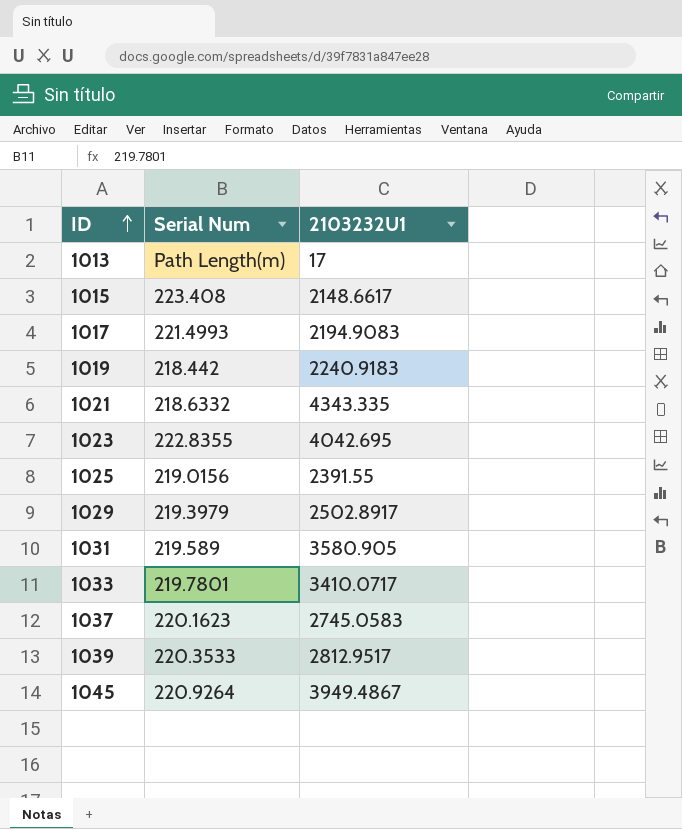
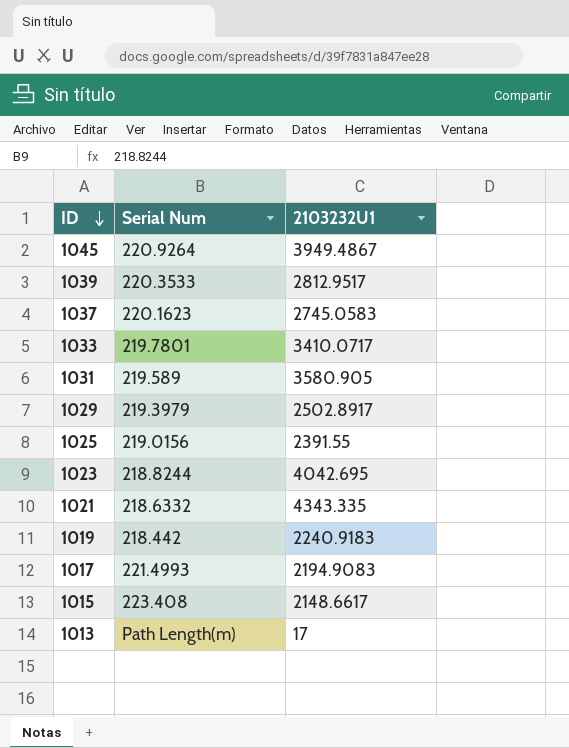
row order: ID ascending -> ID descending
1023 | Serial Num: 222.8355 -> 218.8244

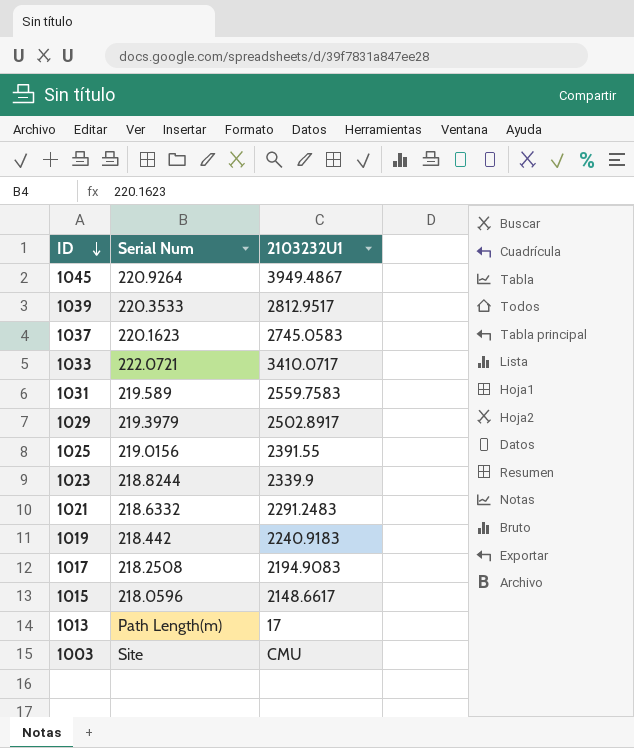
1033 | Serial Num: 219.7801 -> 222.0721
1031 | 2103232U1: 3580.905 -> 2559.7583
1023 | 2103232U1: 4042.695 -> 2339.9
1021 | 2103232U1: 4343.335 -> 2291.2483
1017 | Serial Num: 221.4993 -> 218.2508
1015 | Serial Num: 223.408 -> 218.0596
row 1003: none -> Site | CMU

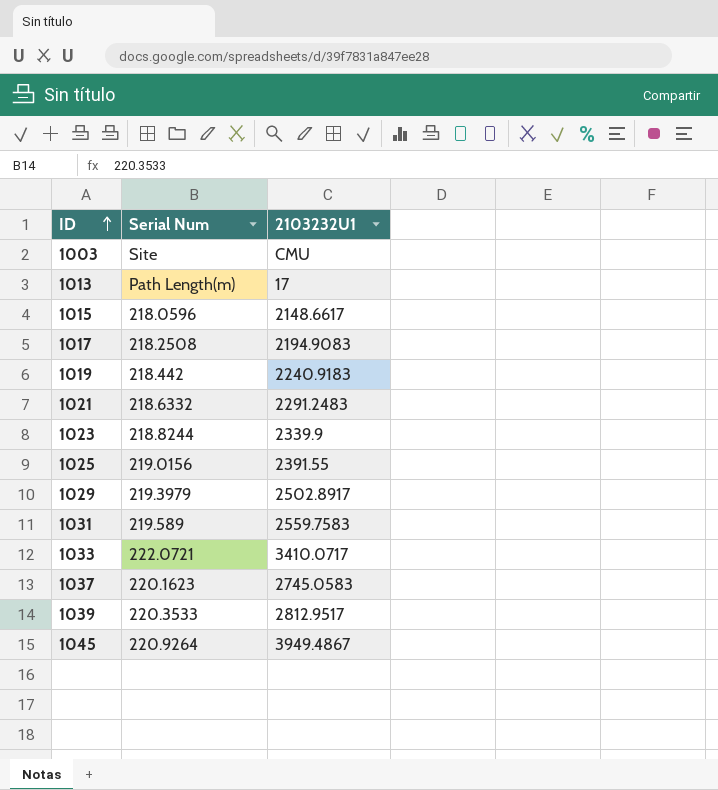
row order: ID descending -> ID ascending

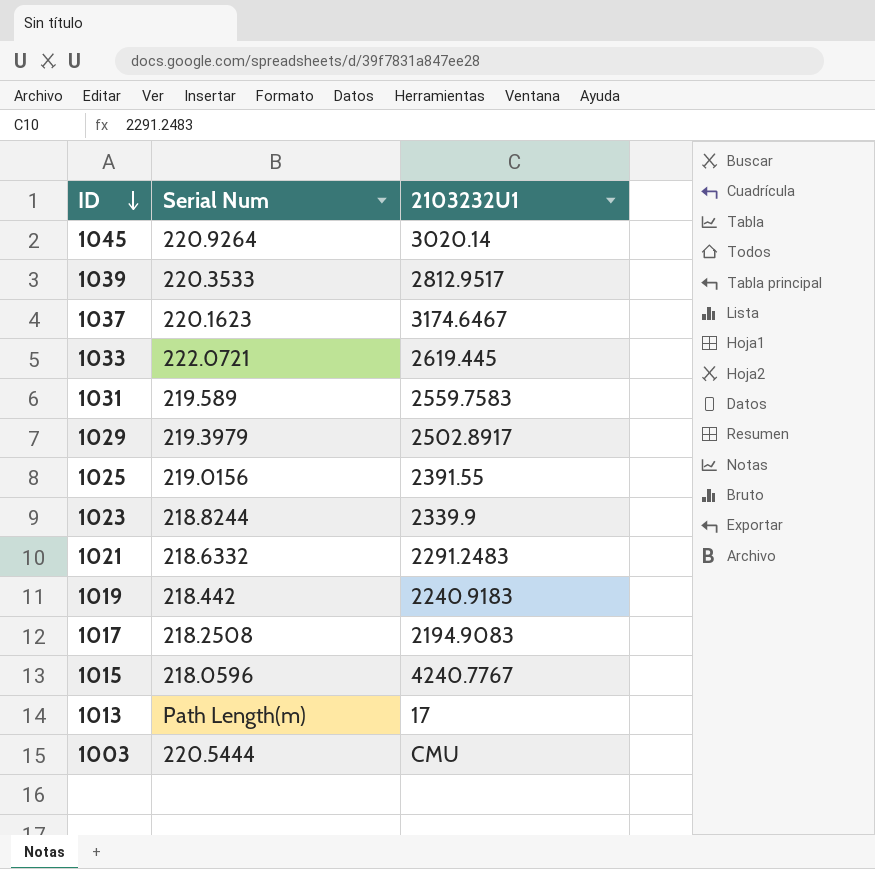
row order: ID ascending -> ID descending
1045 | 2103232U1: 3949.4867 -> 3020.14
1037 | 2103232U1: 2745.0583 -> 3174.6467
1033 | 2103232U1: 3410.0717 -> 2619.445
1015 | 2103232U1: 2148.6617 -> 4240.7767
1003 | Serial Num: Site -> 220.5444

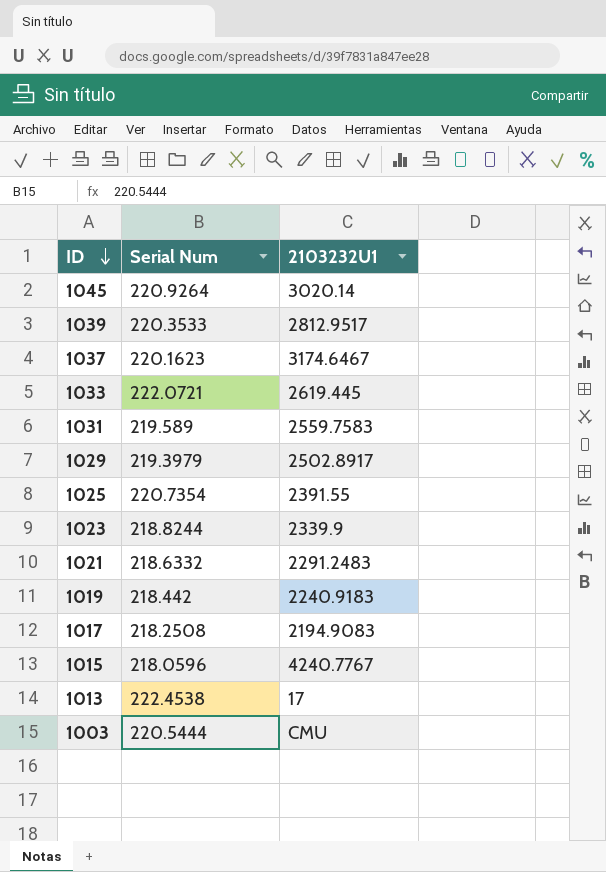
1025 | Serial Num: 219.0156 -> 220.7354
1013 | Serial Num: Path Length(m) -> 222.4538

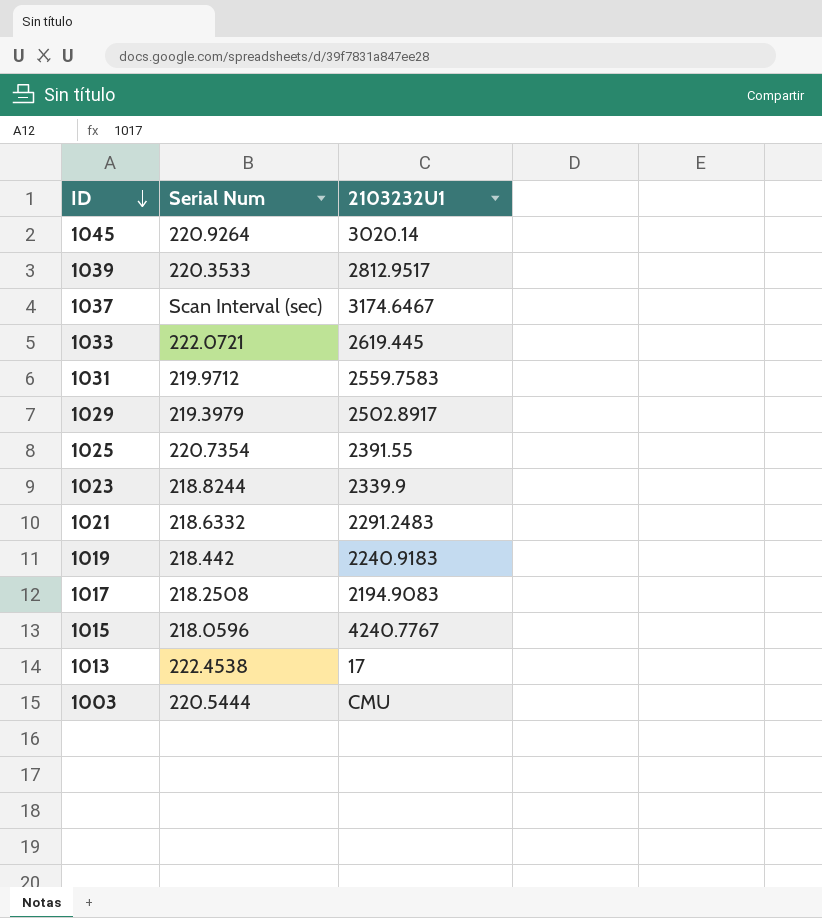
1037 | Serial Num: 220.1623 -> Scan Interval (sec)
1031 | Serial Num: 219.589 -> 219.9712

